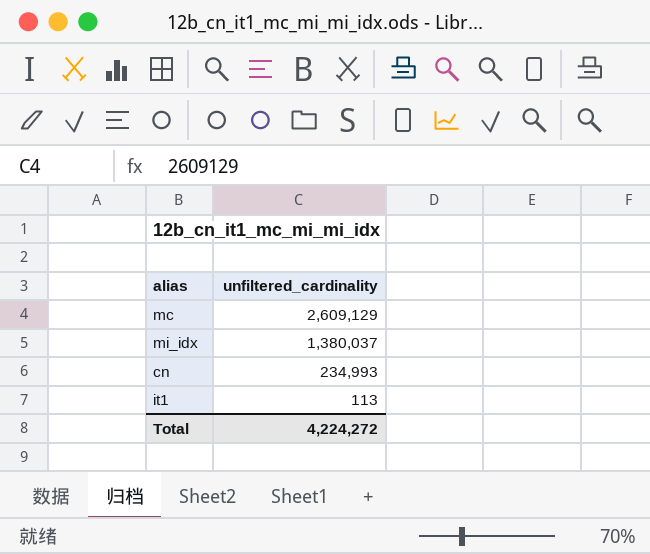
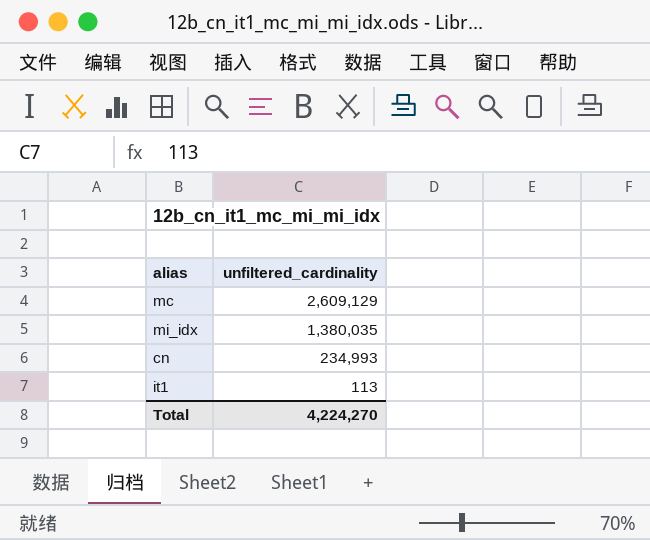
mi_idx | unfiltered_cardinality: 1,380,037 -> 1,380,035
Total | unfiltered_cardinality: 4,224,272 -> 4,224,270

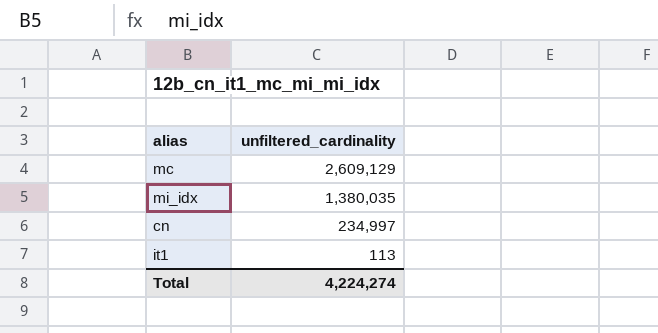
cn | unfiltered_cardinality: 234,993 -> 234,997
Total | unfiltered_cardinality: 4,224,270 -> 4,224,274

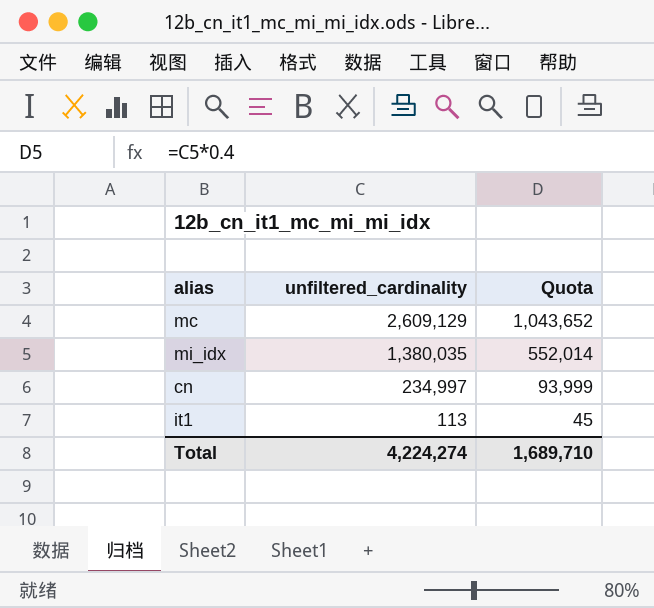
column Quota | formula: none -> [unfiltered_cardinality] * 0.4

